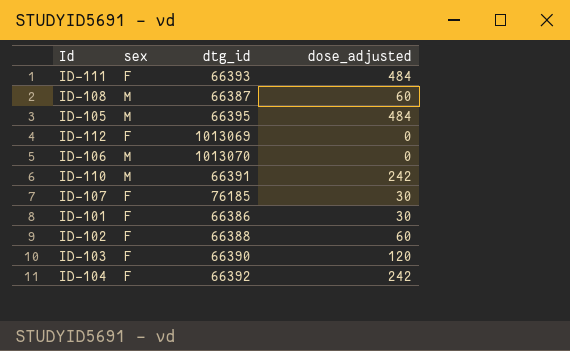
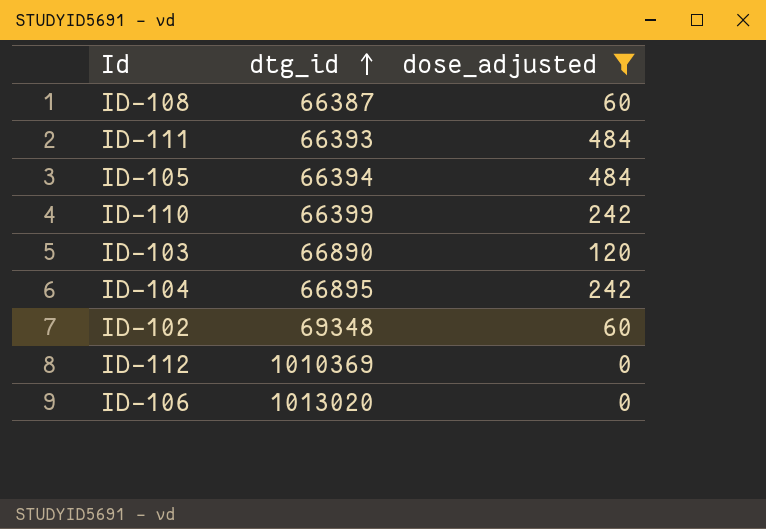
filter: none -> dose_adjusted != 30
row order: none -> dtg_id ascending
column sex | position: 2 -> none
ID-105 | dtg_id: 66395 -> 66394
ID-110 | dtg_id: 66391 -> 66399
ID-103 | dtg_id: 66390 -> 66890
ID-104 | dtg_id: 66392 -> 66895
ID-102 | dtg_id: 66388 -> 69348
ID-112 | dtg_id: 1013069 -> 1010369
ID-106 | dtg_id: 1013070 -> 1013020

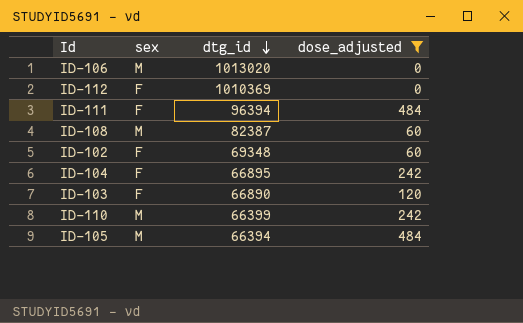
row order: dtg_id ascending -> dtg_id descending
column sex | position: none -> 2
ID-111 | dtg_id: 66393 -> 96394
ID-108 | dtg_id: 66387 -> 82387

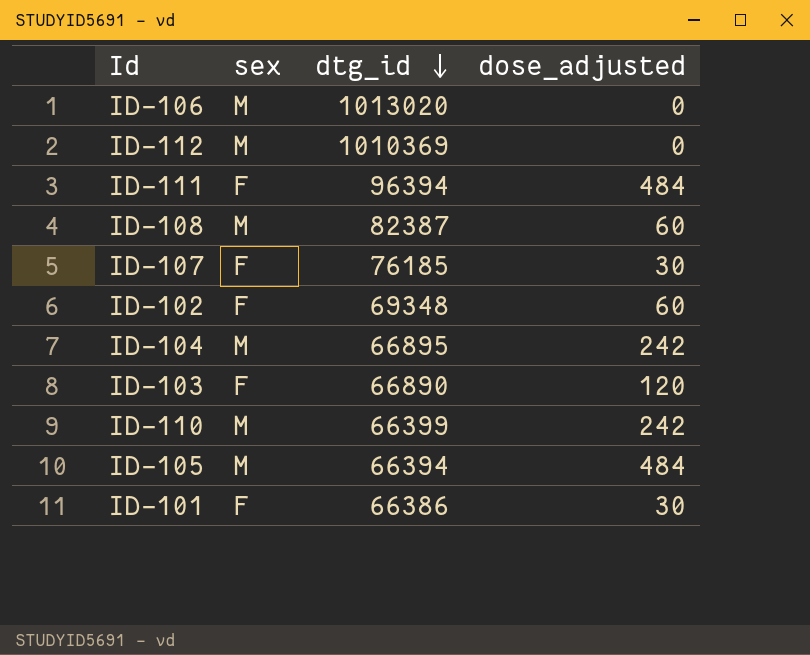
filter: dose_adjusted != 30 -> none
ID-112 | sex: F -> M
ID-104 | sex: F -> M

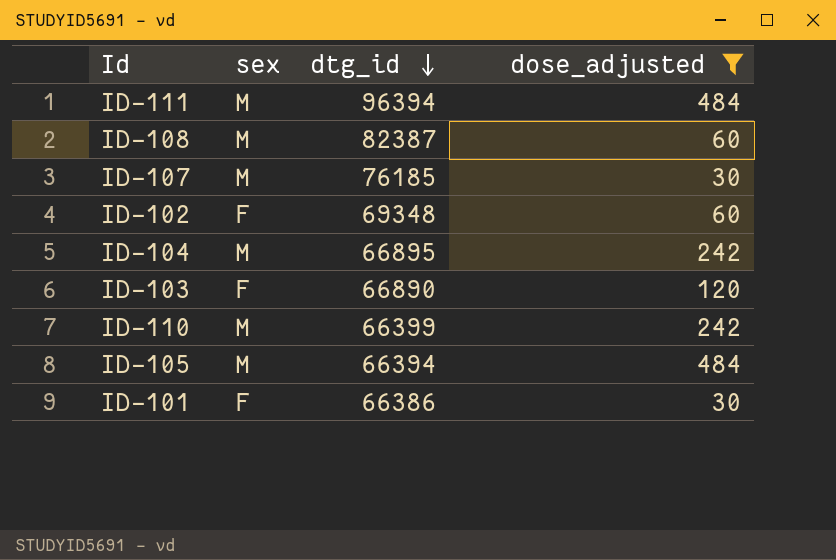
filter: none -> dose_adjusted != 0
ID-111 | sex: F -> M
ID-107 | sex: F -> M

